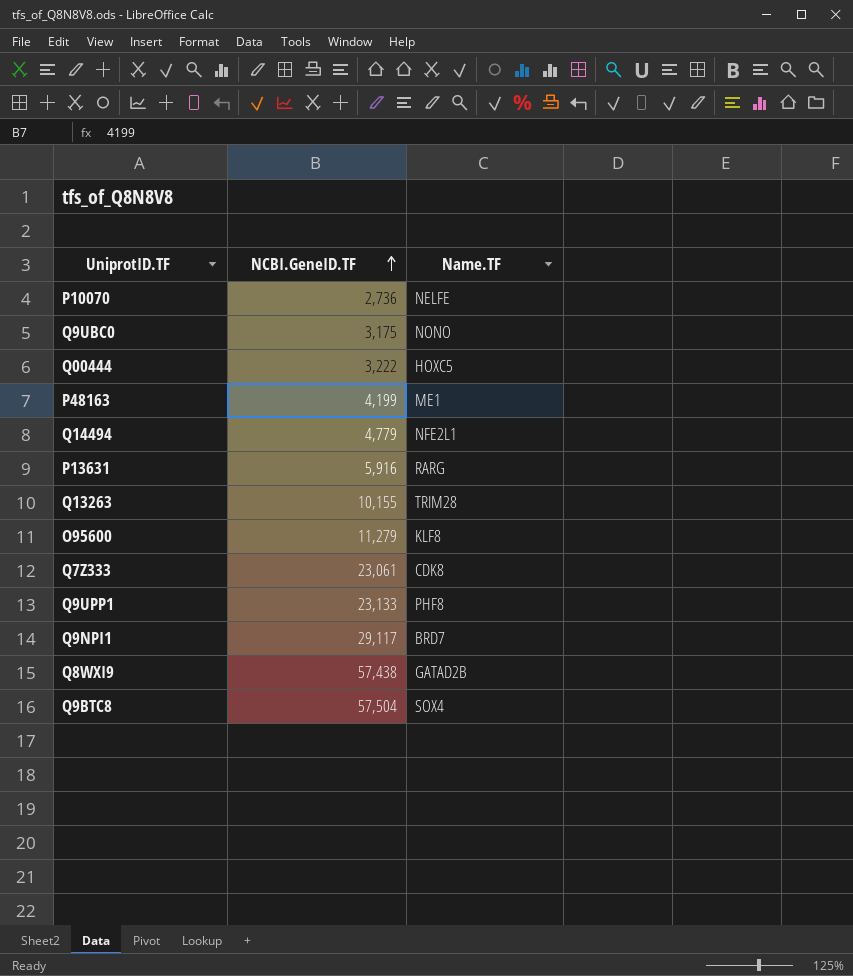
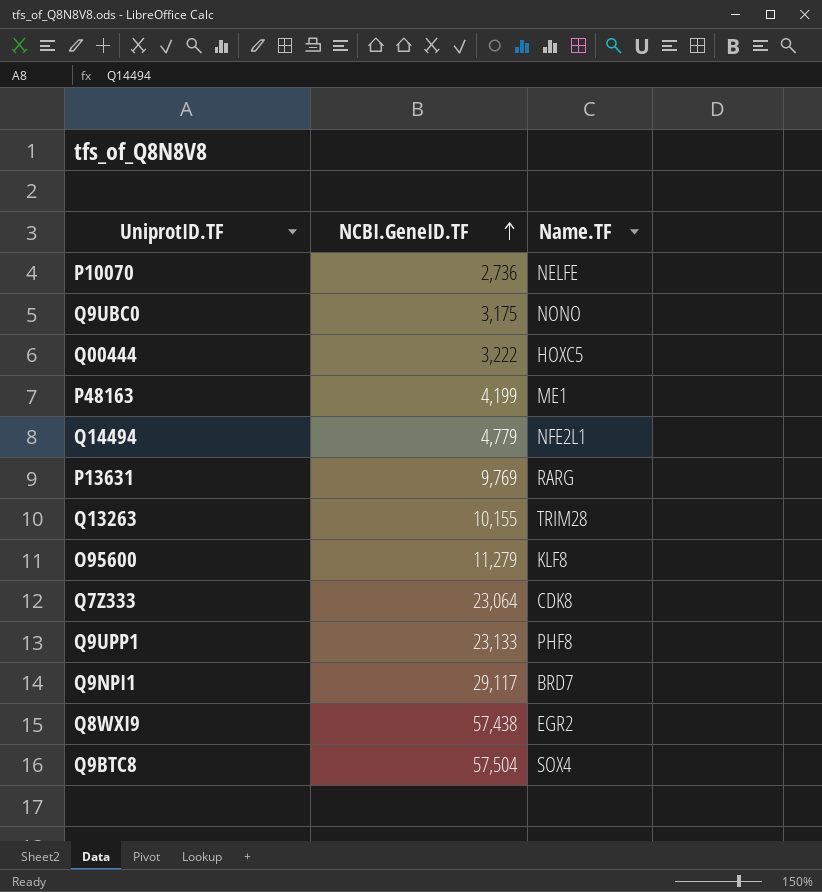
P13631 | NCBI.GeneID.TF: 5,916 -> 9,769
Q7Z333 | NCBI.GeneID.TF: 23,061 -> 23,064
Q8WXI9 | Name.TF: GATAD2B -> EGR2

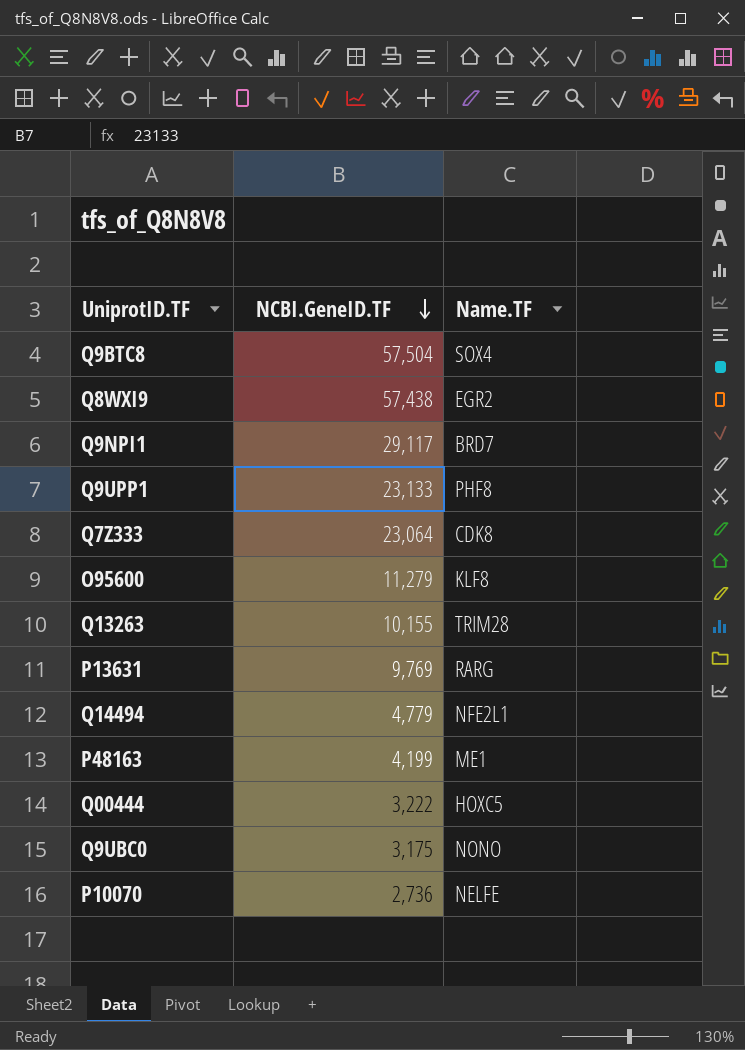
row order: NCBI.GeneID.TF ascending -> NCBI.GeneID.TF descending

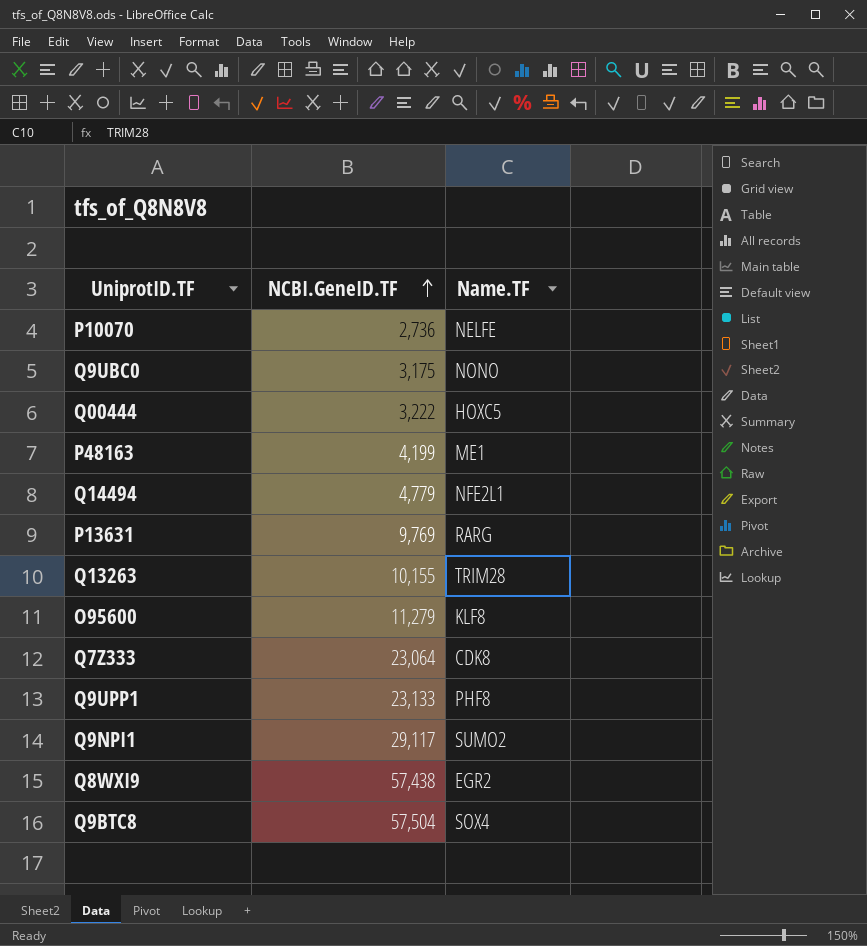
row order: NCBI.GeneID.TF descending -> NCBI.GeneID.TF ascending
Q9NPI1 | Name.TF: BRD7 -> SUMO2

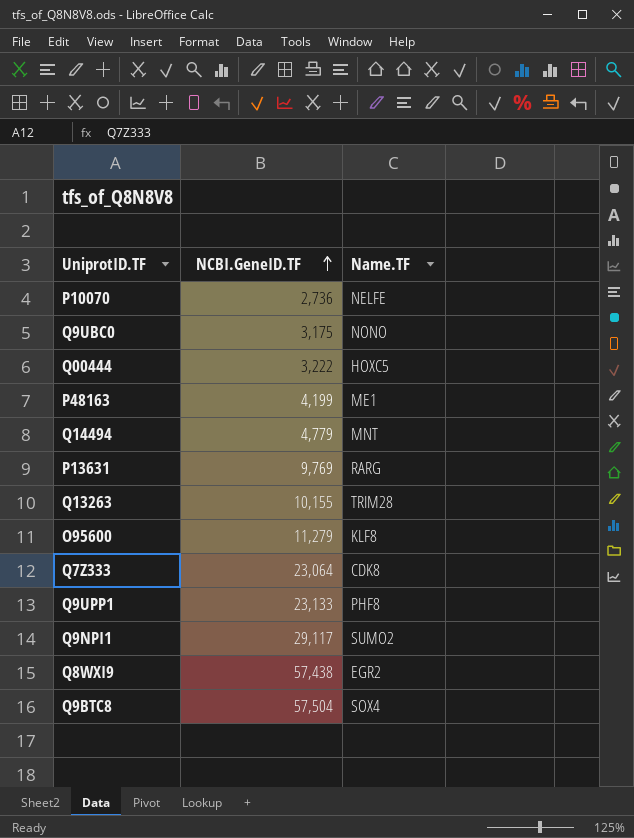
Q14494 | Name.TF: NFE2L1 -> MNT

